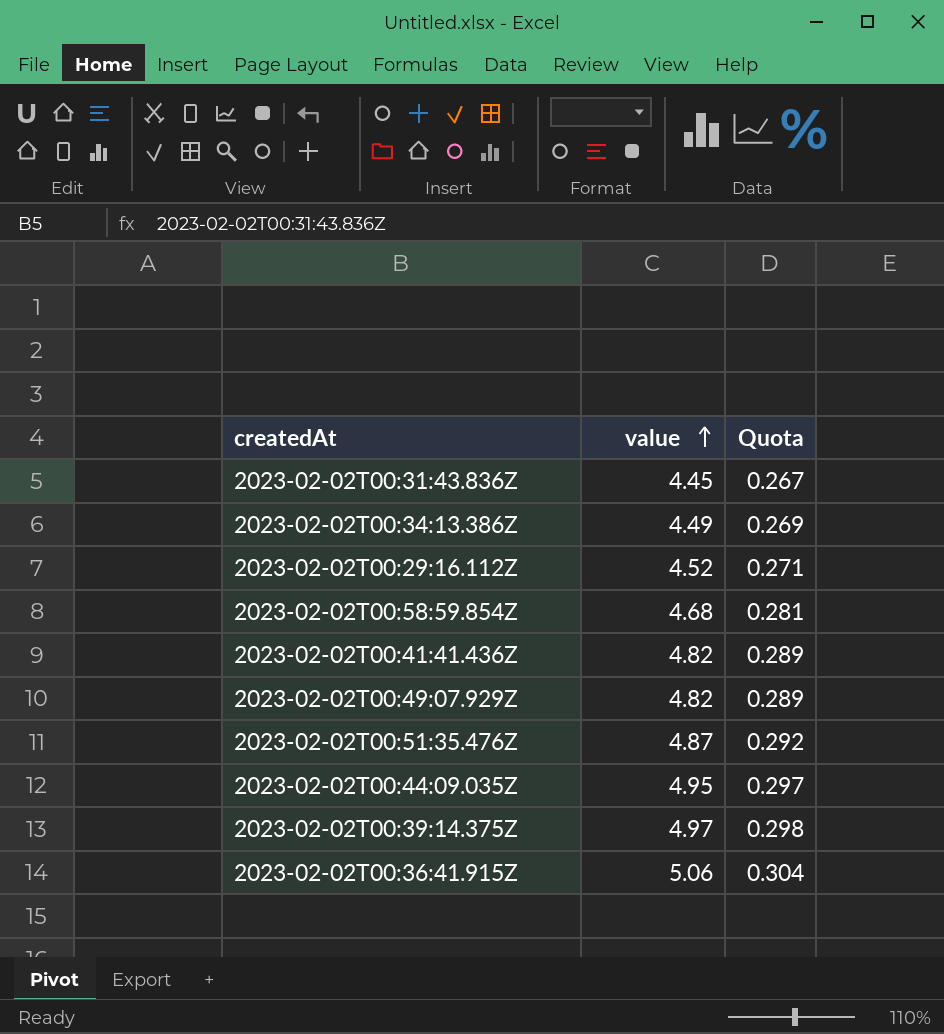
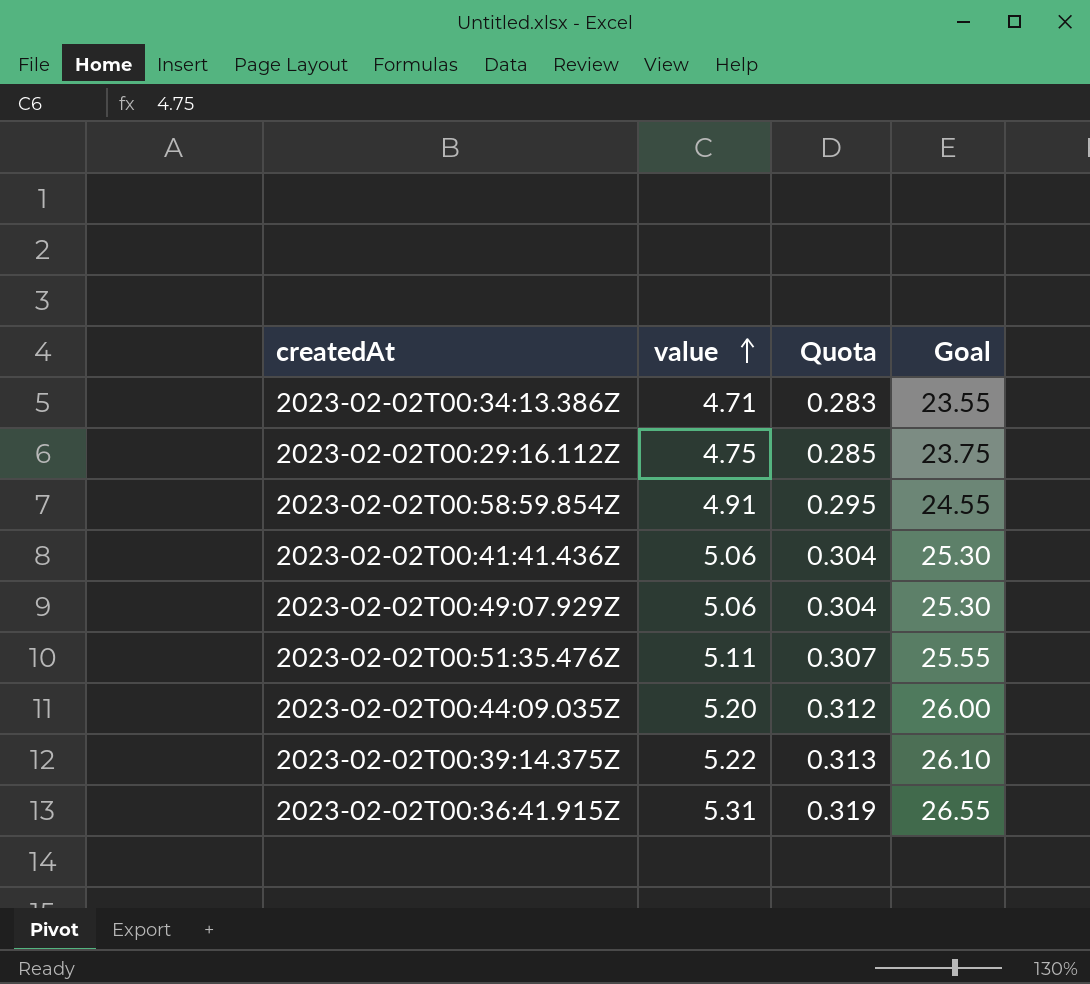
column Goal | formula: none -> [value] * 5
row 2023-02-02T00:31:43.836Z: 4.45 | 0.267 -> none
2023-02-02T00:34:13.386Z | value: 4.49 -> 4.71
2023-02-02T00:34:13.386Z | Quota: 0.269 -> 0.283
2023-02-02T00:29:16.112Z | value: 4.52 -> 4.75
2023-02-02T00:29:16.112Z | Quota: 0.271 -> 0.285
2023-02-02T00:58:59.854Z | value: 4.68 -> 4.91
2023-02-02T00:58:59.854Z | Quota: 0.281 -> 0.295
2023-02-02T00:41:41.436Z | value: 4.82 -> 5.06
2023-02-02T00:41:41.436Z | Quota: 0.289 -> 0.304
2023-02-02T00:49:07.929Z | value: 4.82 -> 5.06
2023-02-02T00:49:07.929Z | Quota: 0.289 -> 0.304
2023-02-02T00:51:35.476Z | value: 4.87 -> 5.11
2023-02-02T00:51:35.476Z | Quota: 0.292 -> 0.307
2023-02-02T00:44:09.035Z | value: 4.95 -> 5.20
2023-02-02T00:44:09.035Z | Quota: 0.297 -> 0.312
2023-02-02T00:39:14.375Z | value: 4.97 -> 5.22
2023-02-02T00:39:14.375Z | Quota: 0.298 -> 0.313
2023-02-02T00:36:41.915Z | value: 5.06 -> 5.31
2023-02-02T00:36:41.915Z | Quota: 0.304 -> 0.319

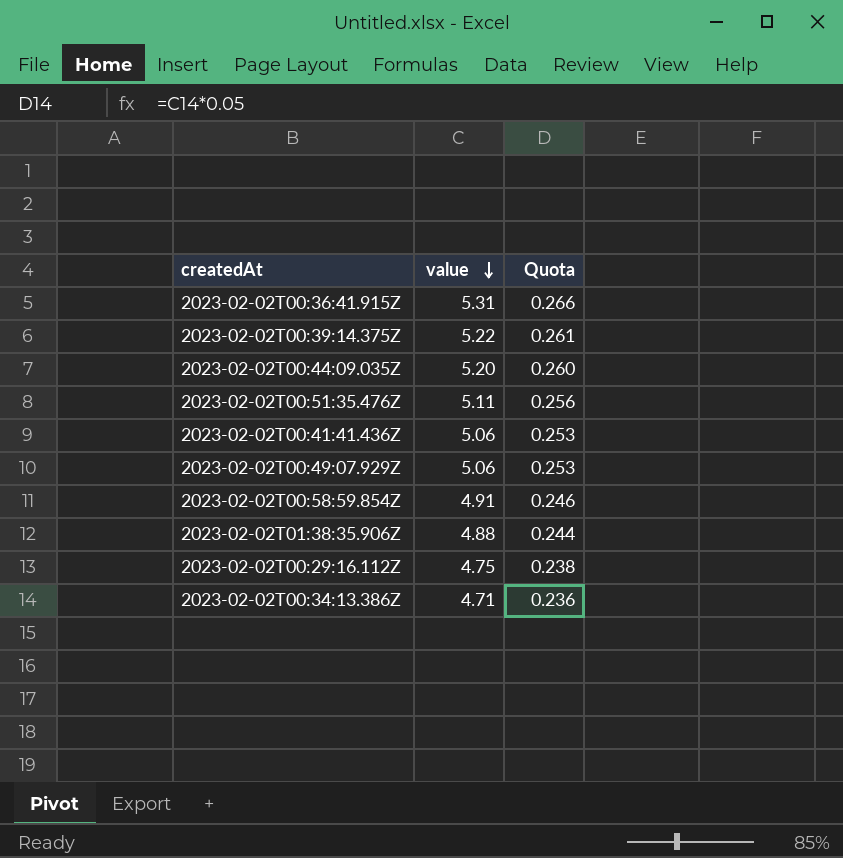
row order: value ascending -> value descending
column Goal | formula: [value] * 5 -> none
column Quota | formula: [value] * 0.06 -> [value] * 0.05
row 2023-02-02T01:38:35.906Z: none -> 4.88 | 0.244

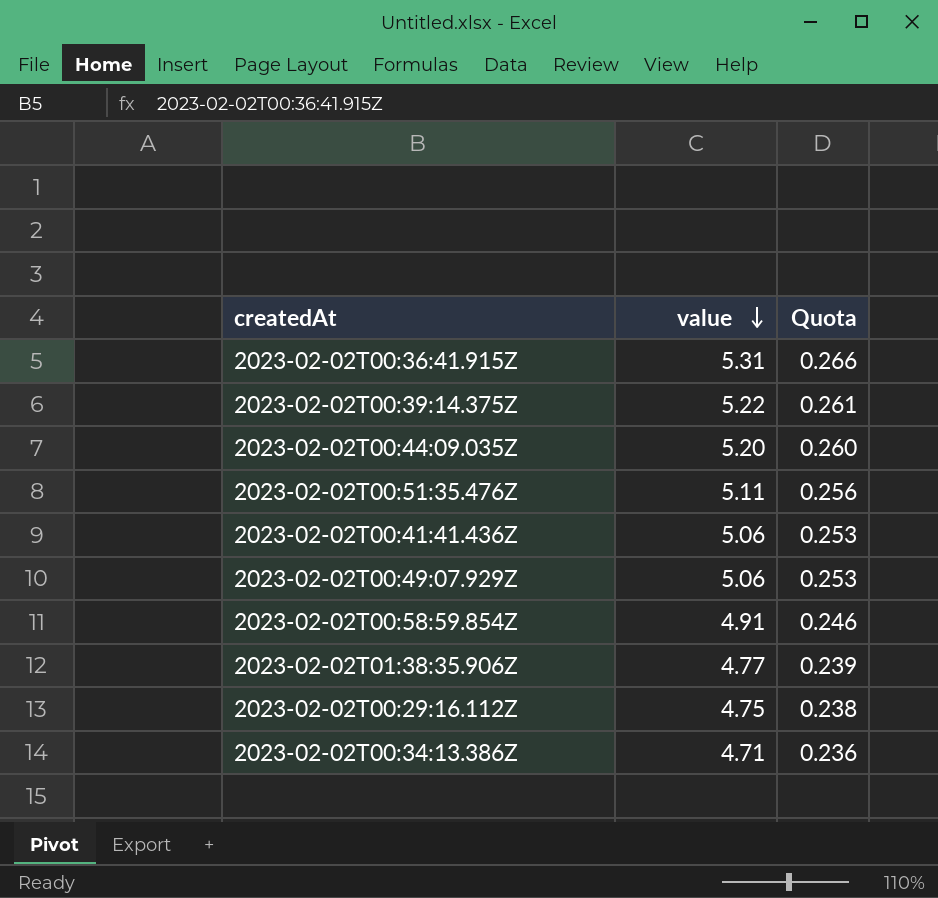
2023-02-02T01:38:35.906Z | value: 4.88 -> 4.77
2023-02-02T01:38:35.906Z | Quota: 0.244 -> 0.239

